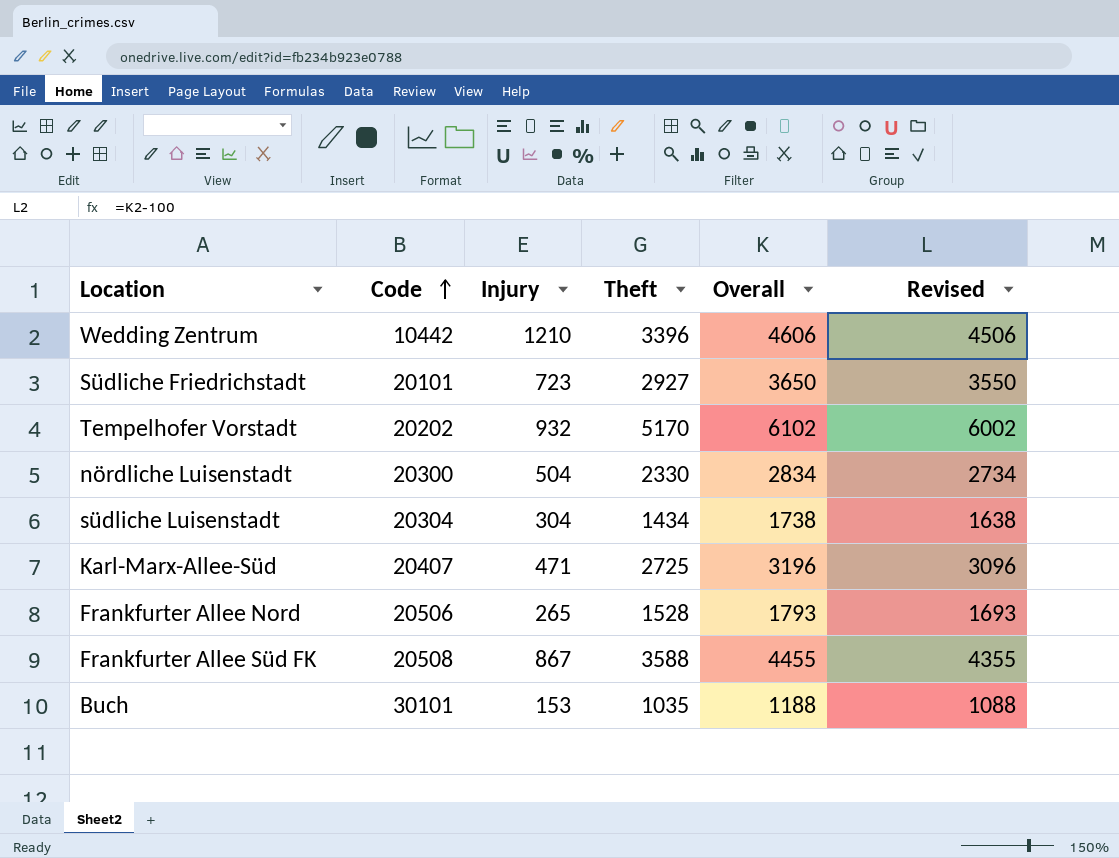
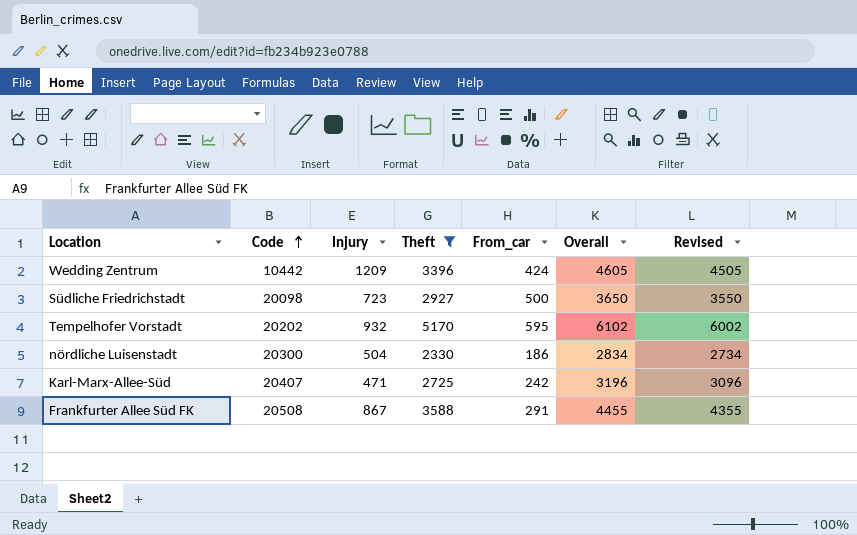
filter: none -> Theft >= 2330
column From_car | position: none -> 5
Wedding Zentrum | Injury: 1210 -> 1209
Wedding Zentrum | Overall: 4606 -> 4605
Wedding Zentrum | Revised: 4506 -> 4505
Südliche Friedrichstadt | Code: 20101 -> 20098

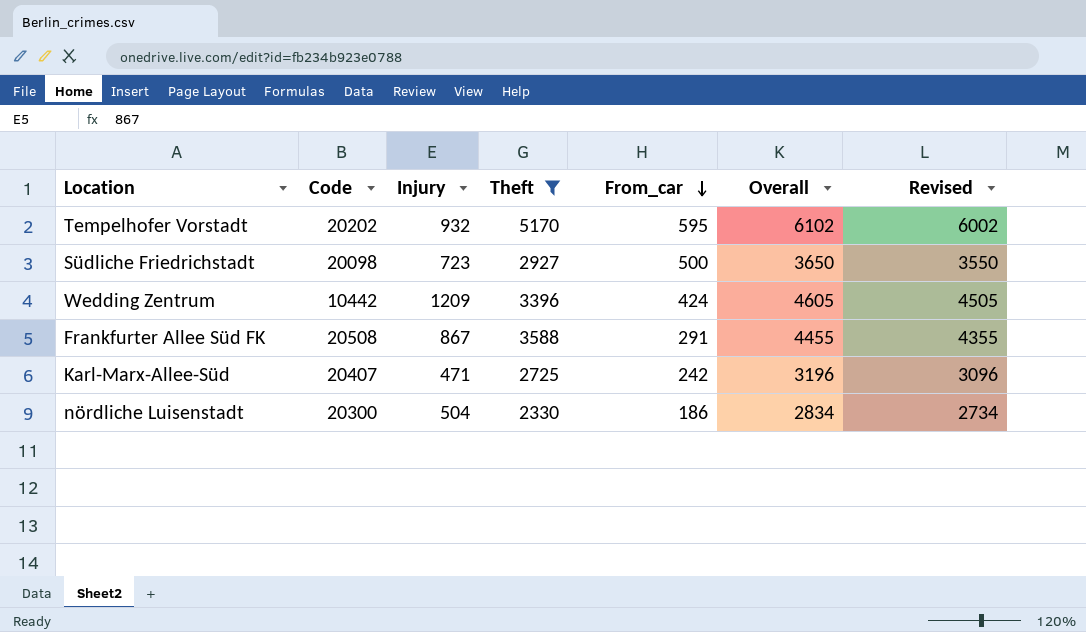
row order: Code ascending -> From_car descending

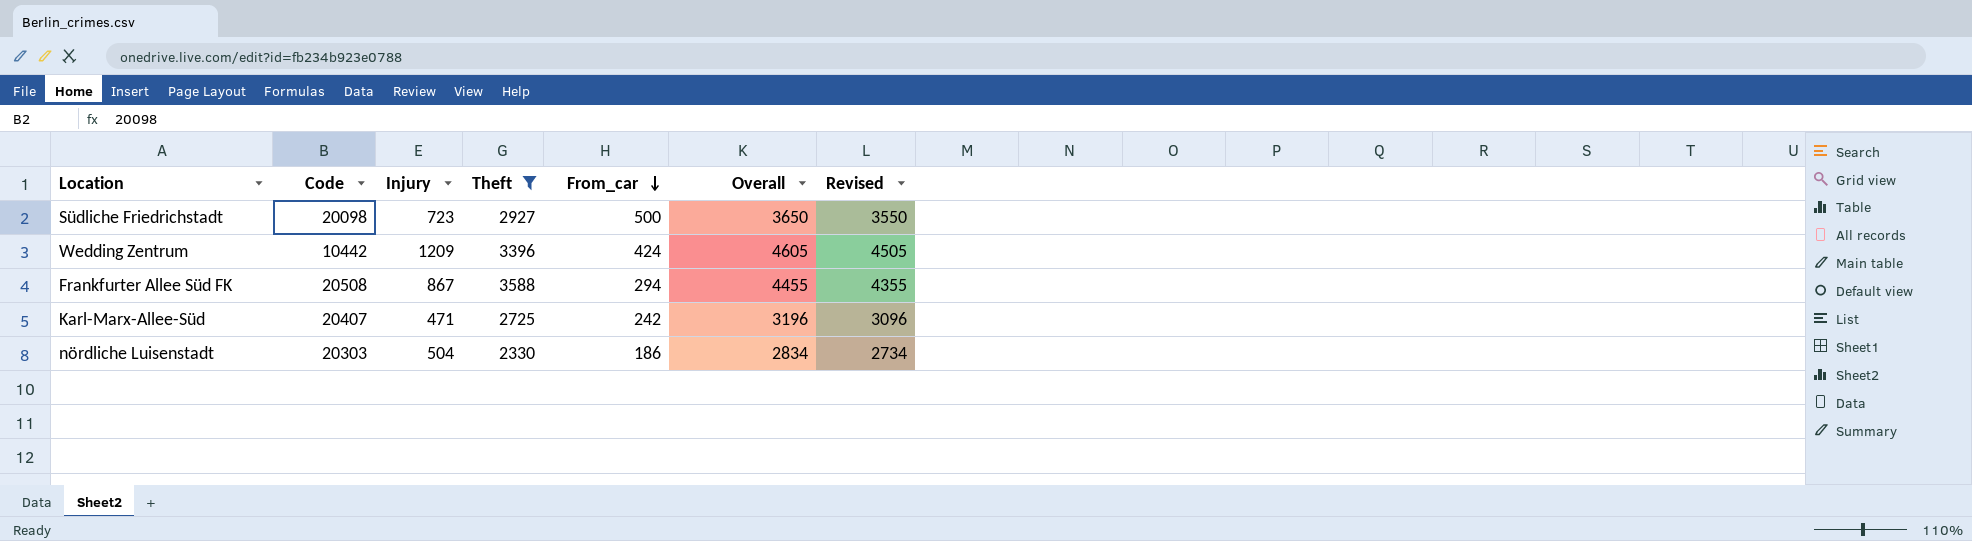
row Tempelhofer Vorstadt: 20202 | 932 | 5170 | 595 | 6102 | 6002 -> none
Frankfurter Allee Süd FK | From_car: 291 -> 294
nördliche Luisenstadt | Code: 20300 -> 20303

